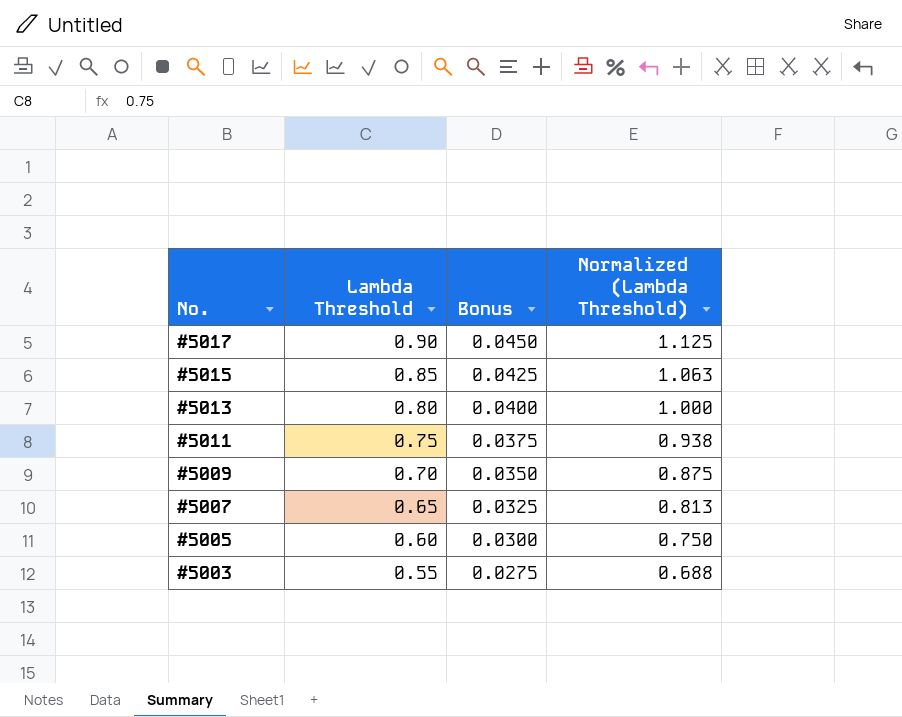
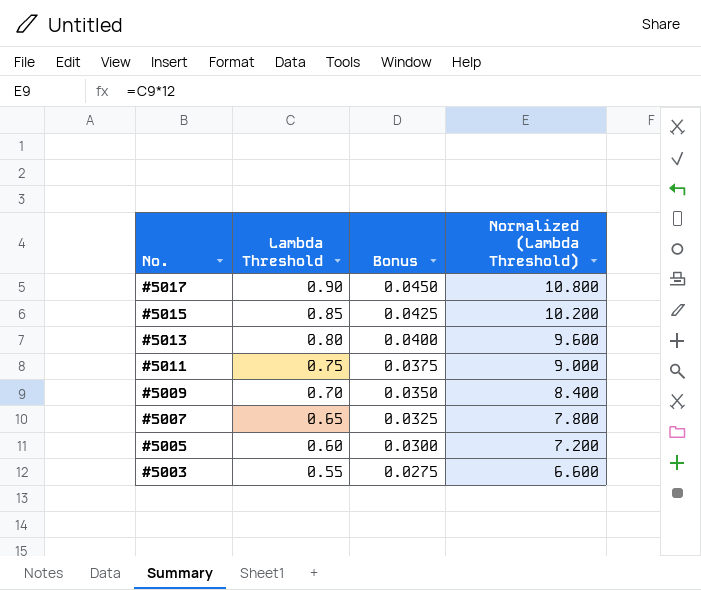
column Normalized (Lambda Threshold) | formula: [Lambda Threshold] * 1.25 -> [Lambda Threshold] * 12

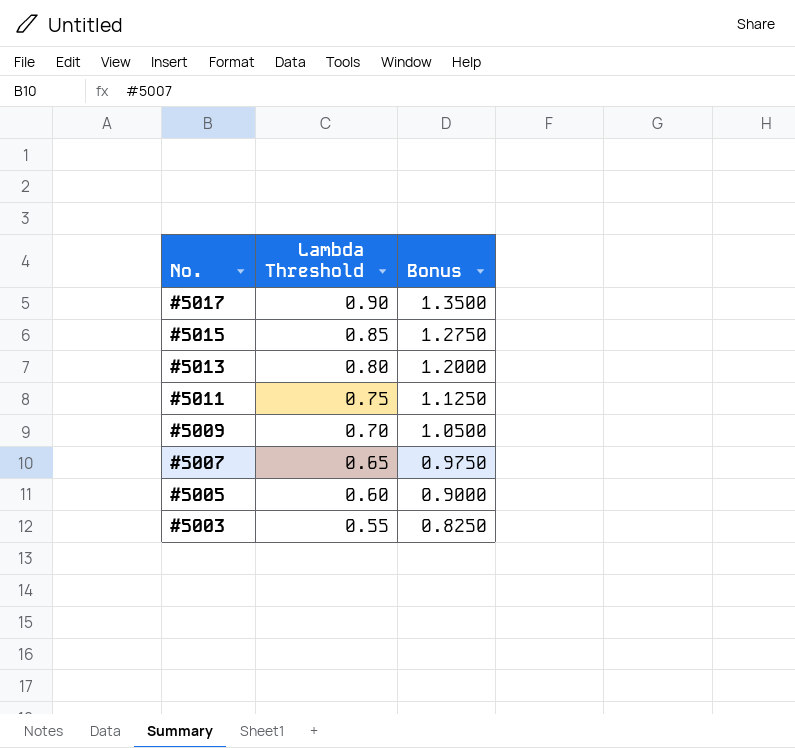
column Normalized (Lambda Threshold) | formula: [Lambda Threshold] * 12 -> none
column Bonus | formula: [Lambda Threshold] * 0.05 -> [Lambda Threshold] * 1.5

